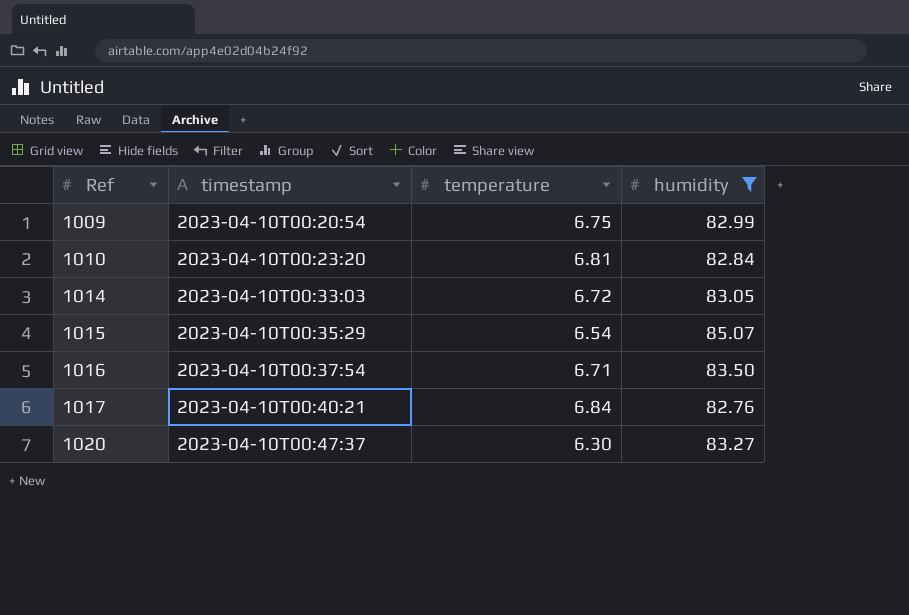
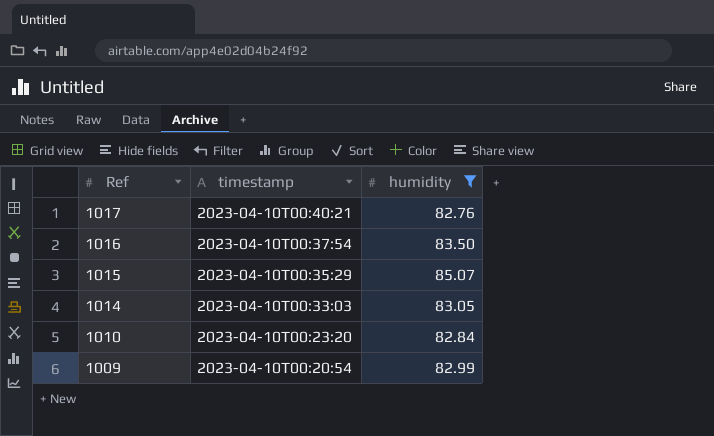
row order: Ref ascending -> Ref descending
column temperature | position: 3 -> none
row 1020: 2023-04-10T00:47:37 | 6.30 | 83.27 -> none

